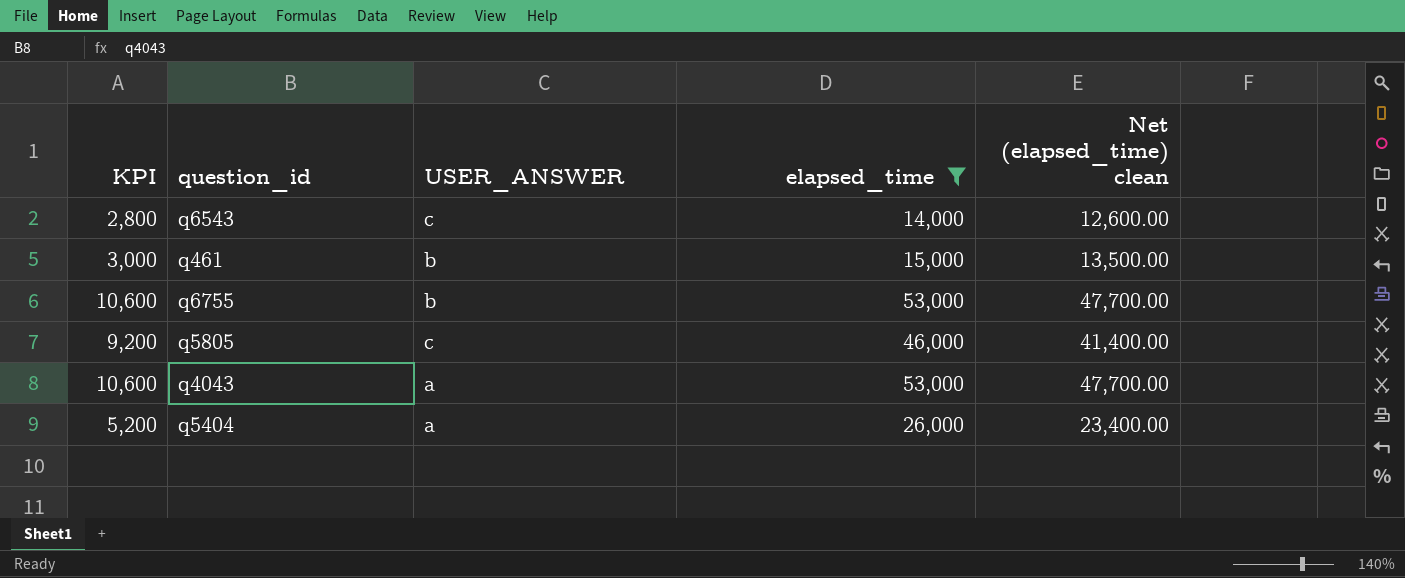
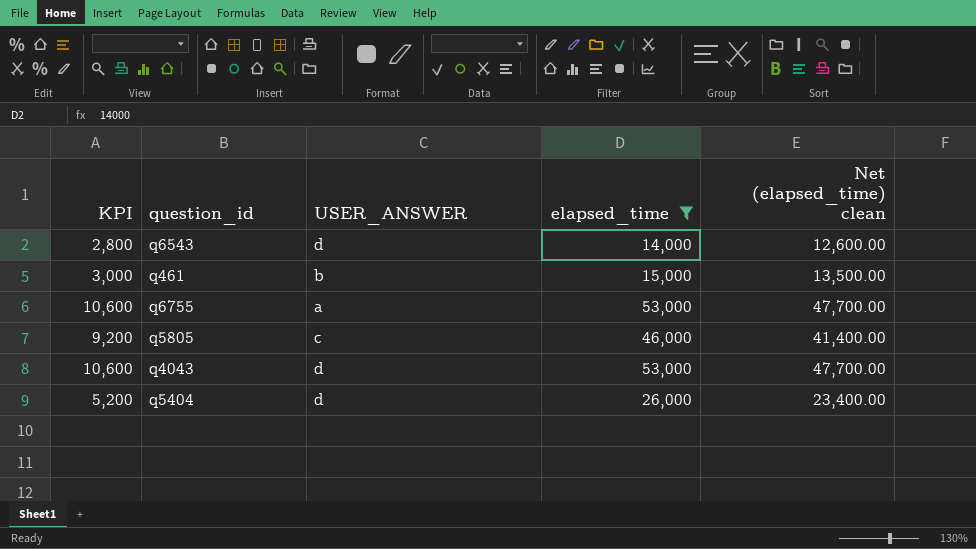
q6543 | USER_ANSWER: c -> d
q6755 | USER_ANSWER: b -> a
q4043 | USER_ANSWER: a -> d
q5404 | USER_ANSWER: a -> d

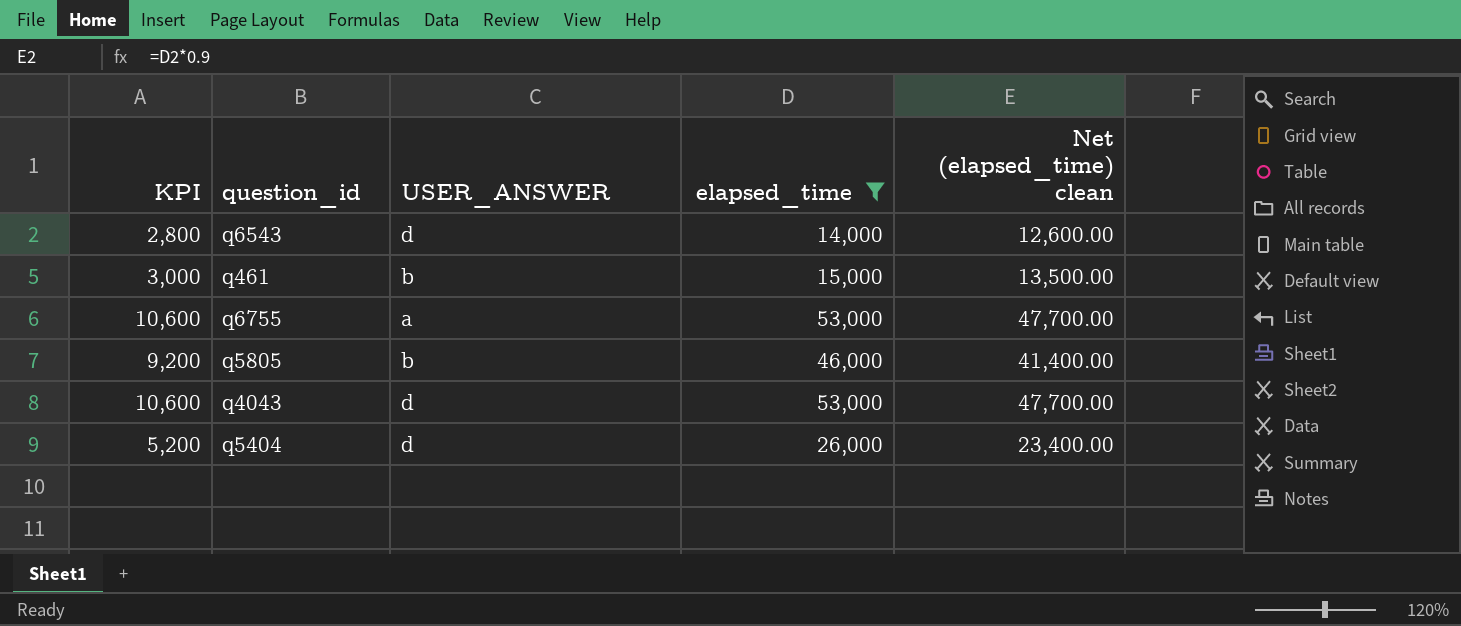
q5805 | USER_ANSWER: c -> b

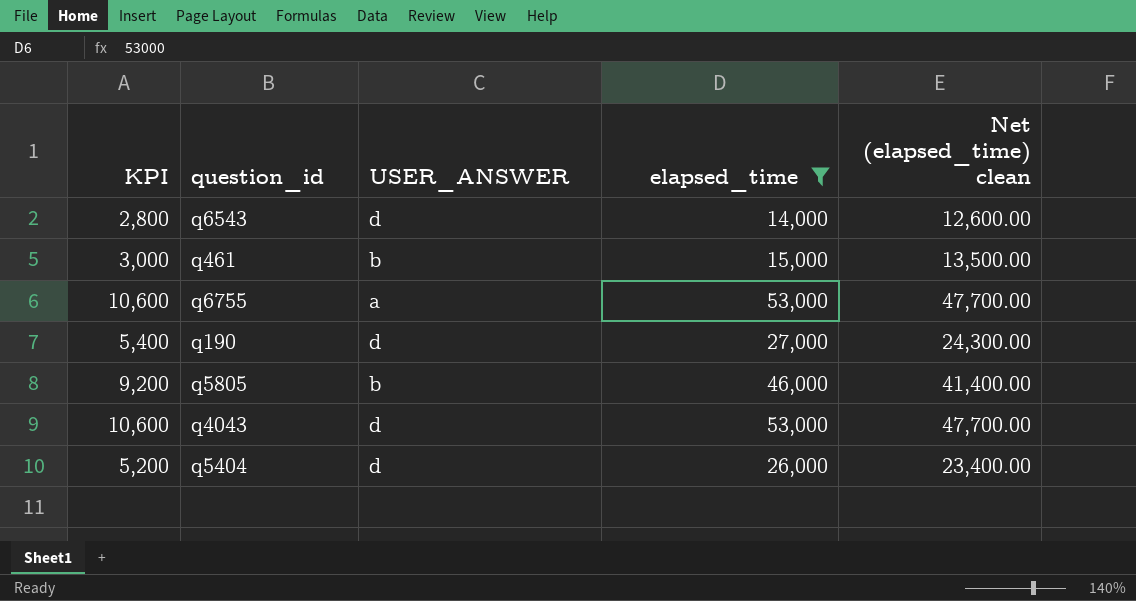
row q190: none -> 5,400 | d | 27,000 | 24,300.00

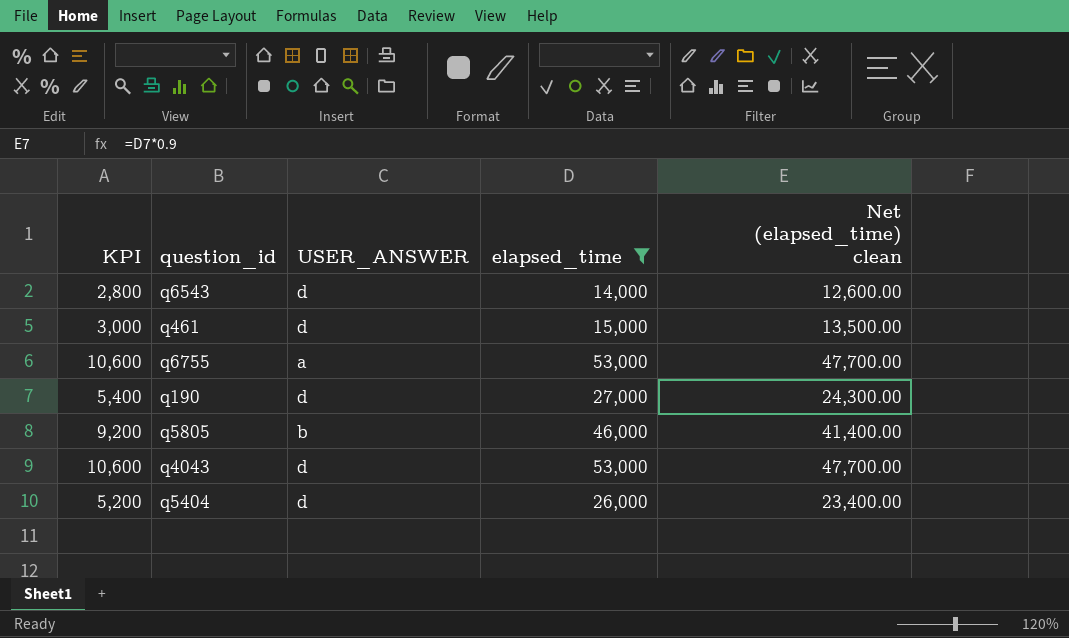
q461 | USER_ANSWER: b -> d

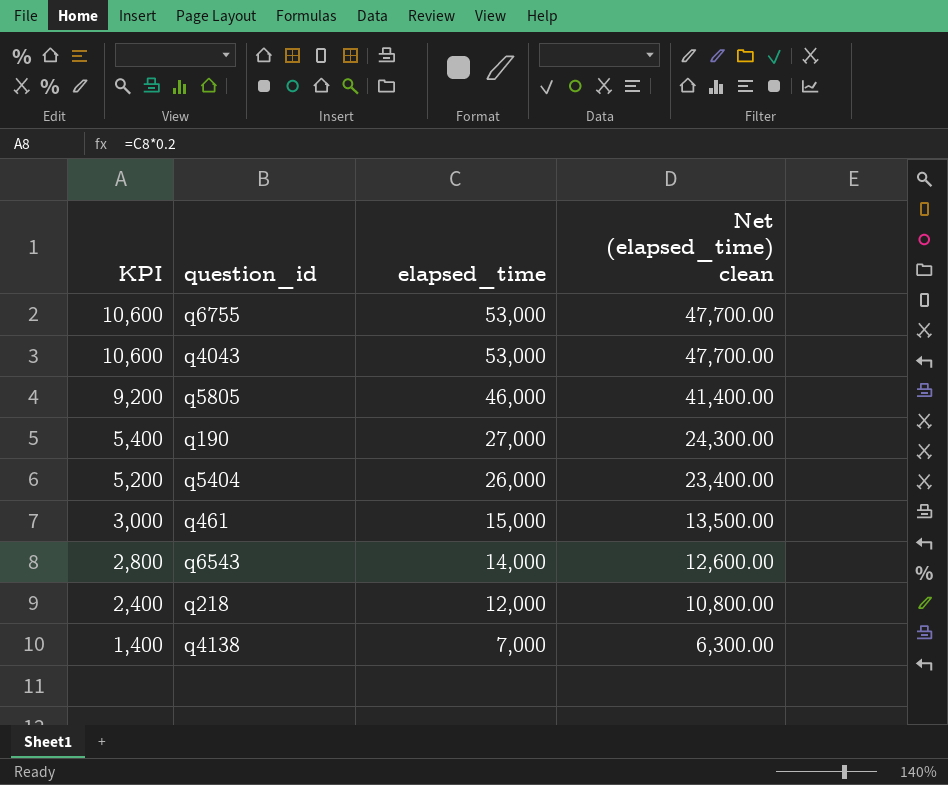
filter: elapsed_time >= 14,000 -> none
row order: none -> KPI descending
column USER_ANSWER | position: 3 -> none

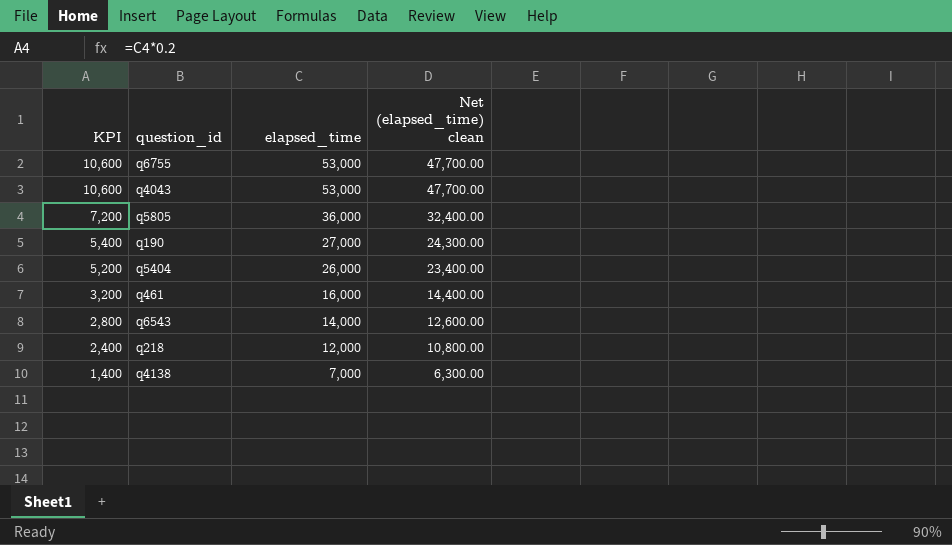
q5805 | KPI: 9,200 -> 7,200
q5805 | elapsed_time: 46,000 -> 36,000
q5805 | Net (elapsed_time) clean: 41,400.00 -> 32,400.00
q461 | KPI: 3,000 -> 3,200
q461 | elapsed_time: 15,000 -> 16,000
q461 | Net (elapsed_time) clean: 13,500.00 -> 14,400.00

